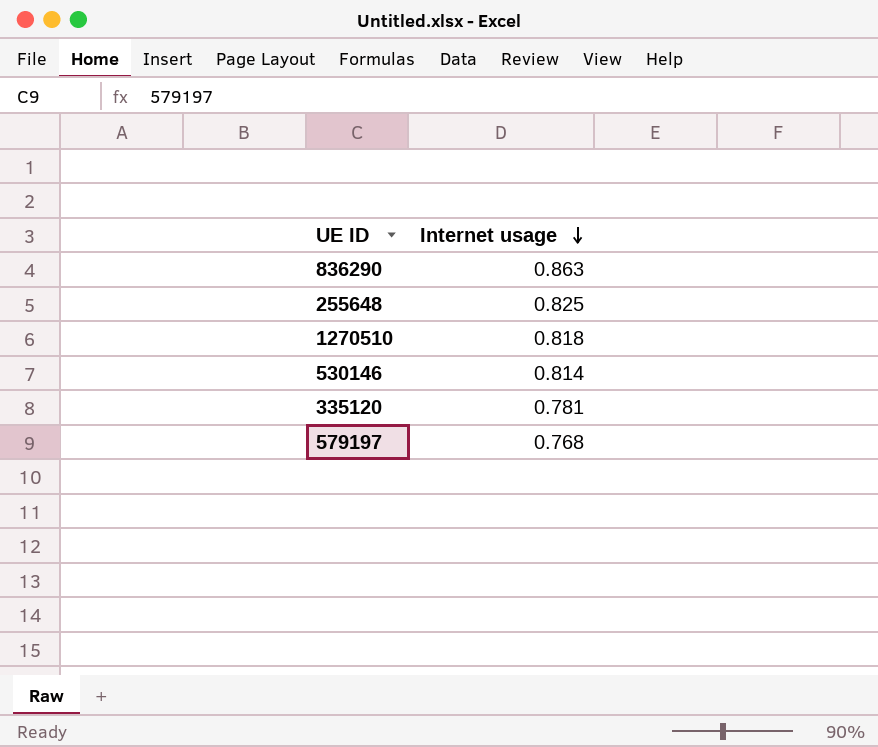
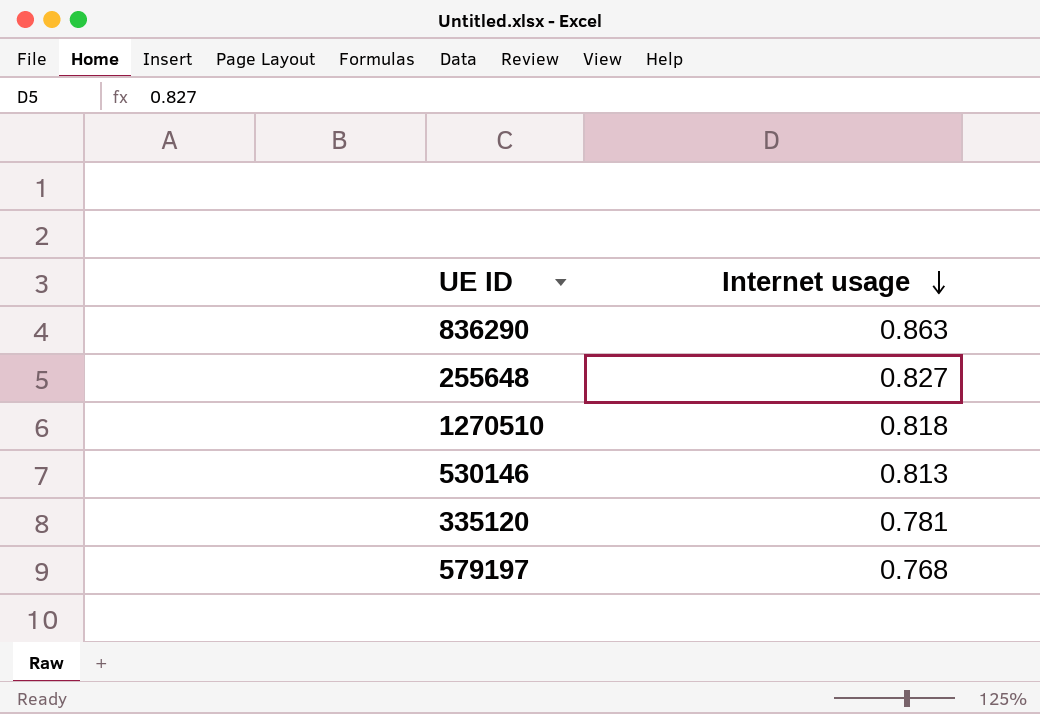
255648 | Internet usage: 0.825 -> 0.827
530146 | Internet usage: 0.814 -> 0.813

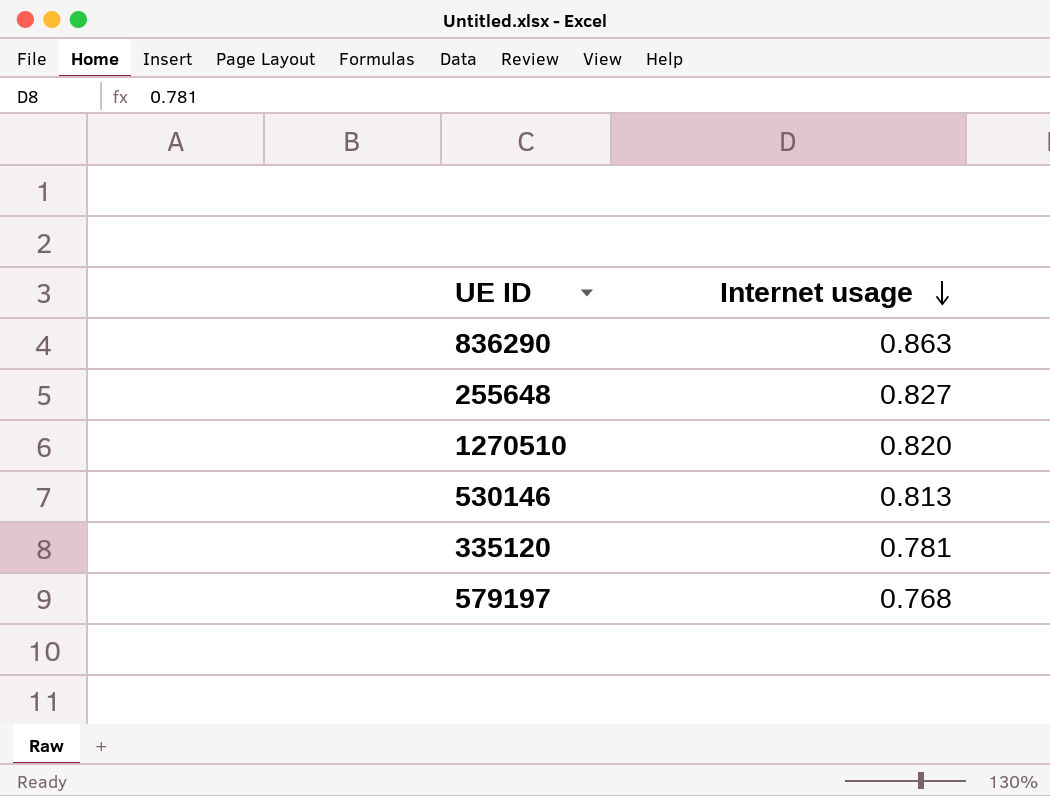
1270510 | Internet usage: 0.818 -> 0.820

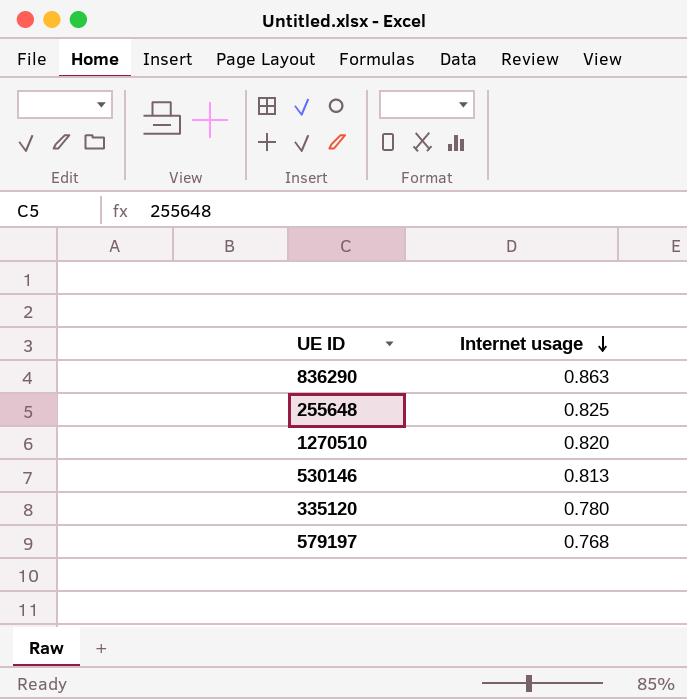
255648 | Internet usage: 0.827 -> 0.825
335120 | Internet usage: 0.781 -> 0.780

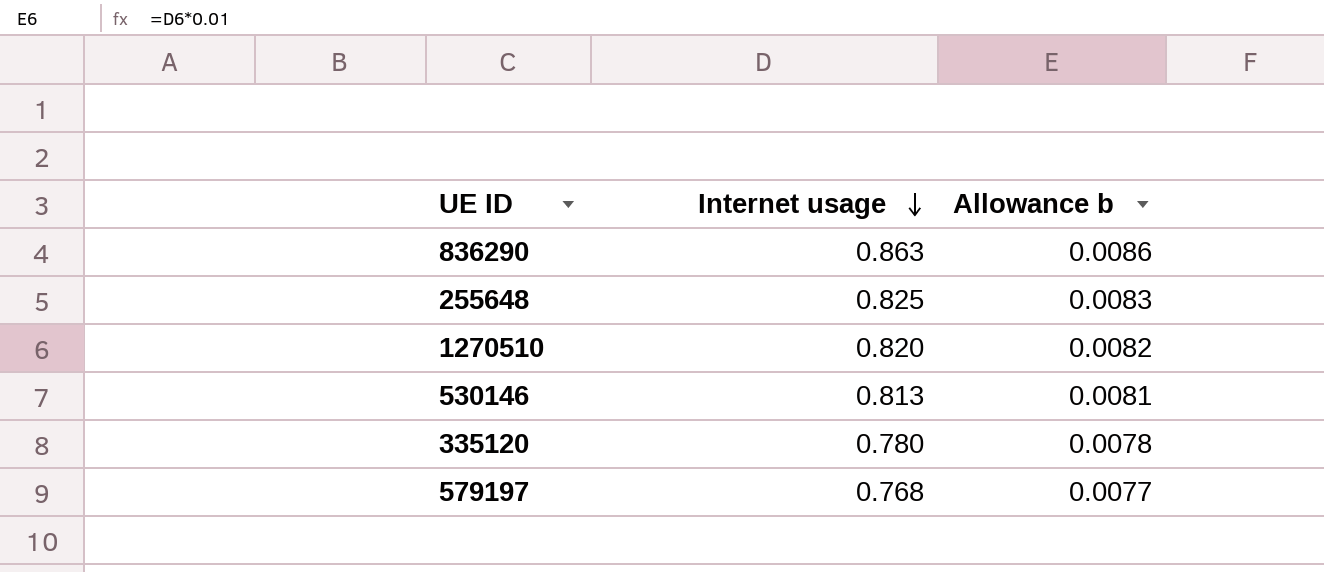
column Allowance b | formula: none -> [Internet usage] * 0.01

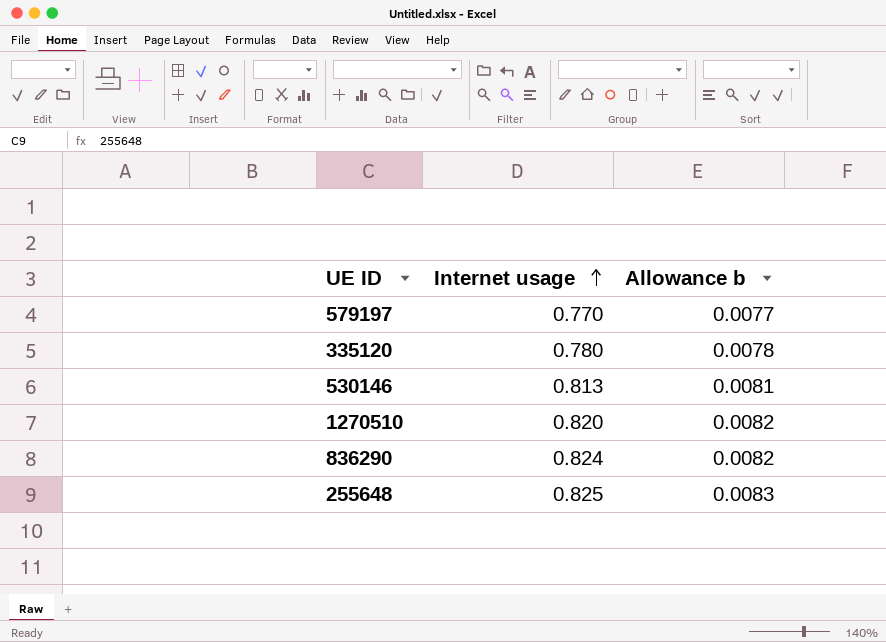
row order: Internet usage descending -> Internet usage ascending
579197 | Internet usage: 0.768 -> 0.770
836290 | Internet usage: 0.863 -> 0.824
836290 | Allowance b: 0.0086 -> 0.0082

